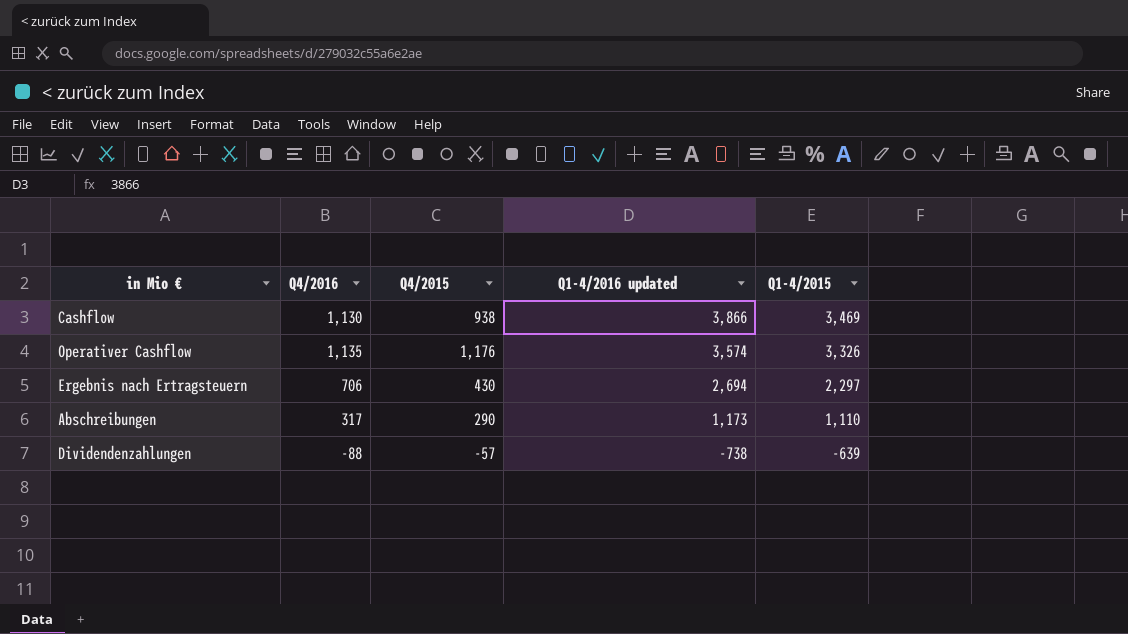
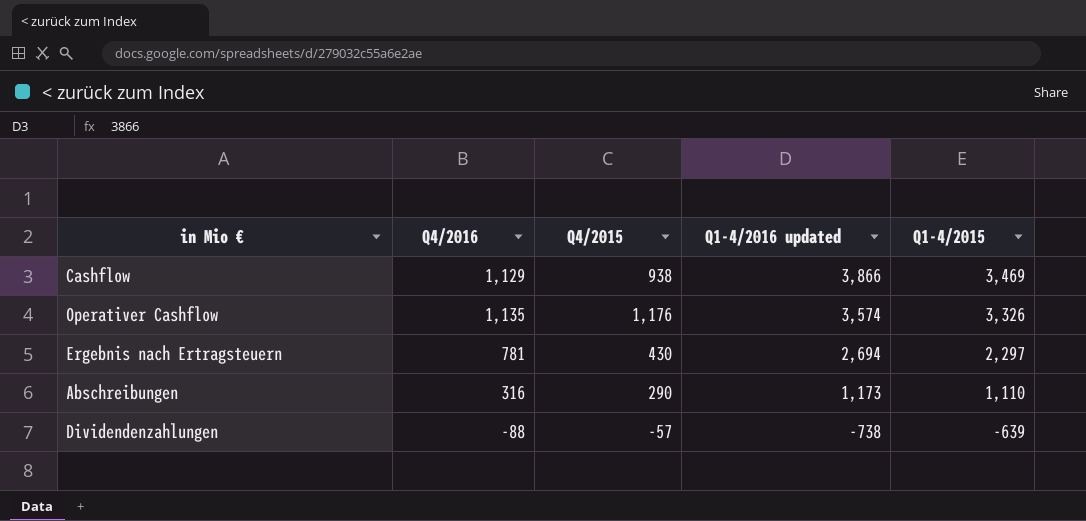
Cashflow | Q4/2016: 1,130 -> 1,129
Ergebnis nach Ertragsteuern | Q4/2016: 706 -> 781
Abschreibungen | Q4/2016: 317 -> 316

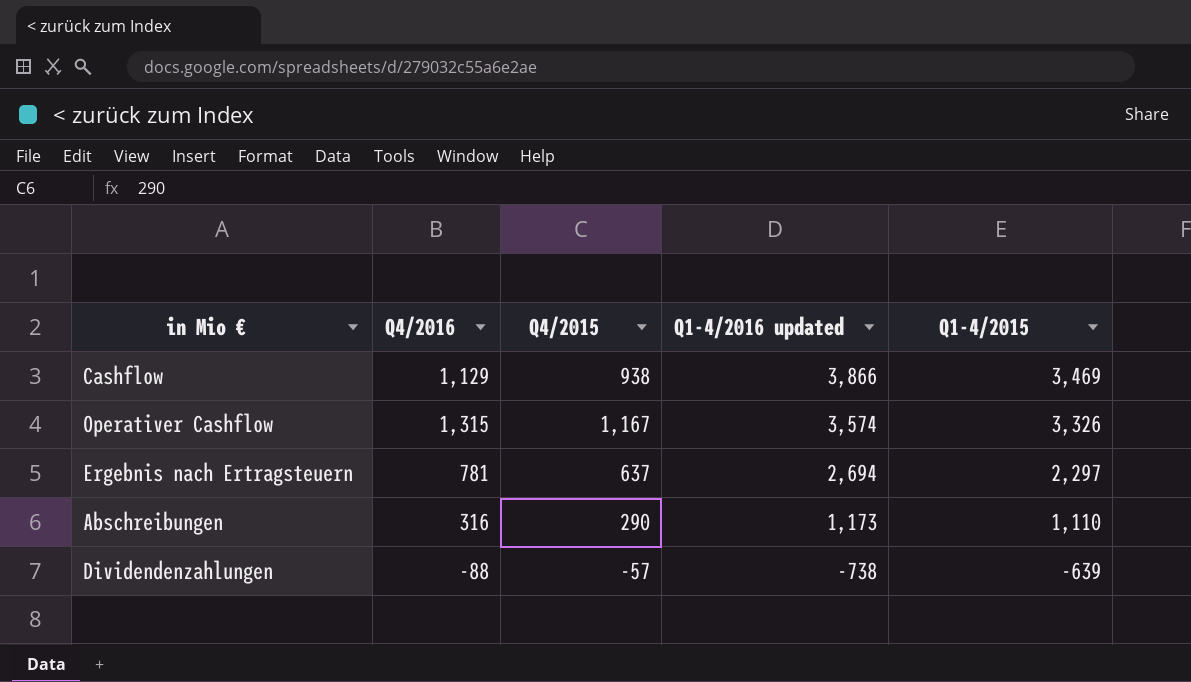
Operativer Cashflow | Q4/2016: 1,135 -> 1,315
Operativer Cashflow | Q4/2015: 1,176 -> 1,167
Ergebnis nach Ertragsteuern | Q4/2015: 430 -> 637

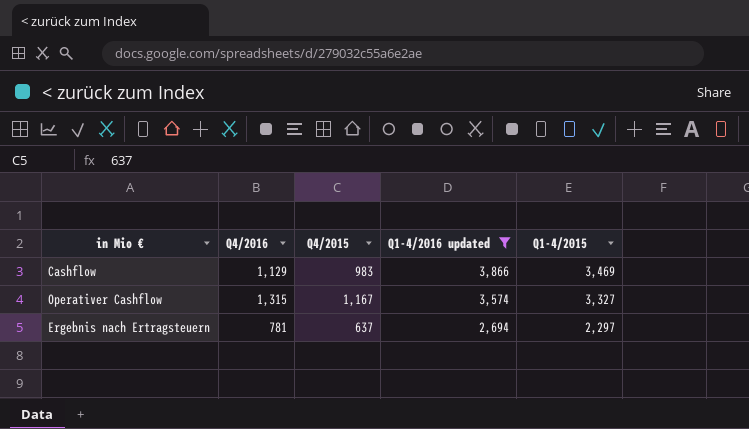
filter: none -> Q1-4/2016 updated >= 2,694
Cashflow | Q4/2015: 938 -> 983
Operativer Cashflow | Q1-4/2015: 3,326 -> 3,327

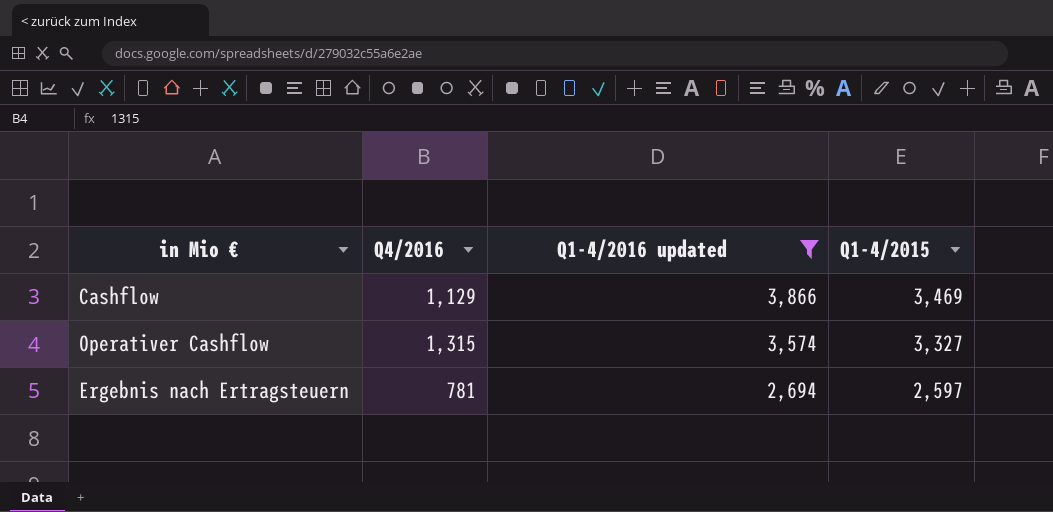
column Q4/2015 | position: 3 -> none
Ergebnis nach Ertragsteuern | Q1-4/2015: 2,297 -> 2,597

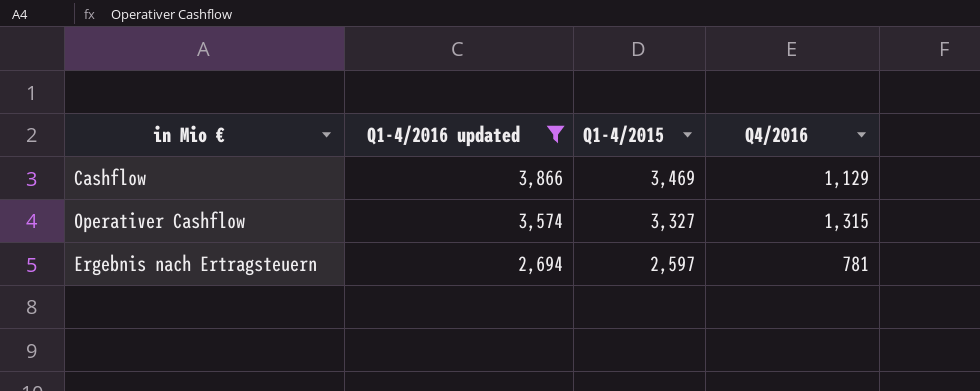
column Q4/2016 | position: 2 -> 4

